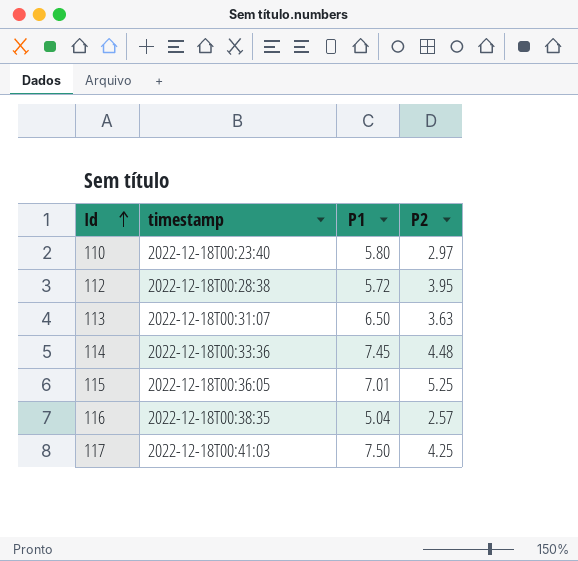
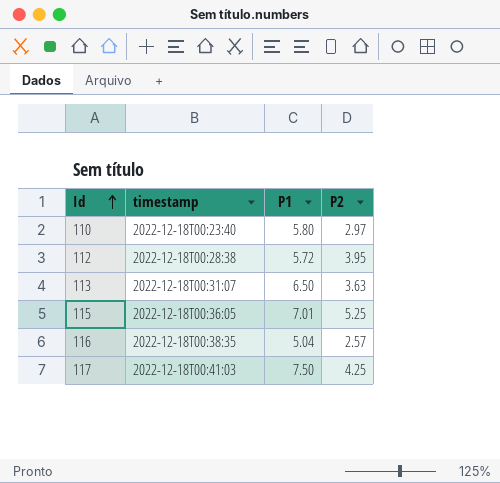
row 114: 2022-12-18T00:33:36 | 7.45 | 4.48 -> none

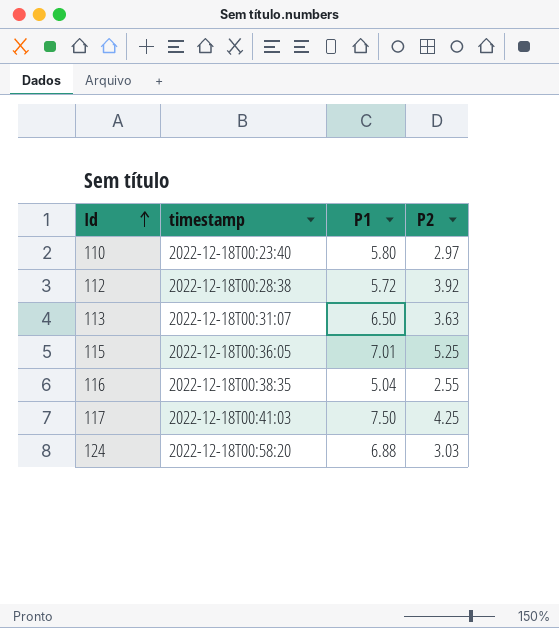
112 | P2: 3.95 -> 3.92
116 | P2: 2.57 -> 2.55
row 124: none -> 2022-12-18T00:58:20 | 6.88 | 3.03

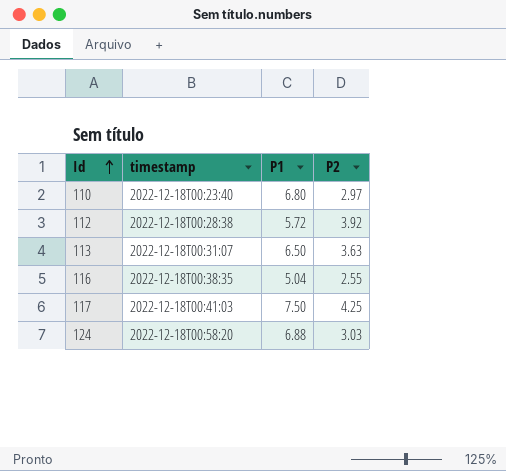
row 115: 2022-12-18T00:36:05 | 7.01 | 5.25 -> none
110 | P1: 5.80 -> 6.80

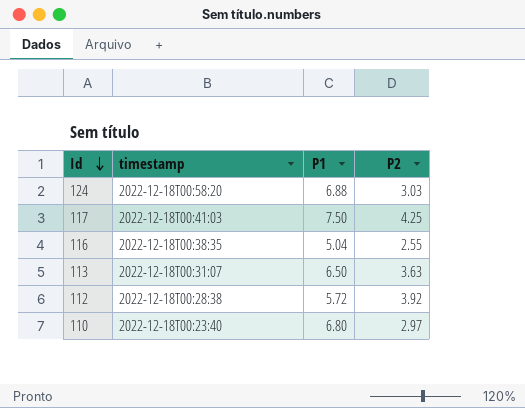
row order: Id ascending -> Id descending

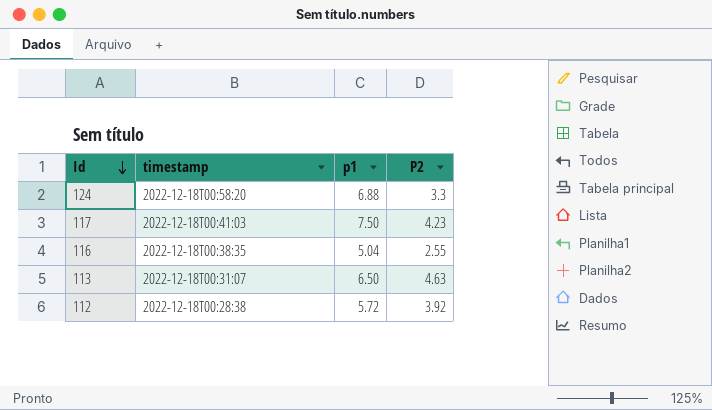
column name: P1 -> p1
row 110: 2022-12-18T00:23:40 | 6.80 | 2.97 -> none
124 | P2: 3.03 -> 3.3
117 | P2: 4.25 -> 4.23
113 | P2: 3.63 -> 4.63

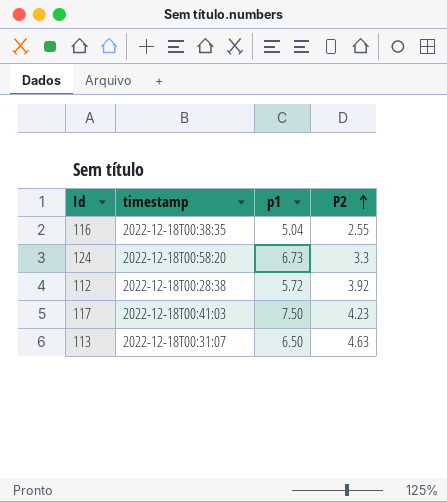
row order: Id descending -> P2 ascending
124 | p1: 6.88 -> 6.73

